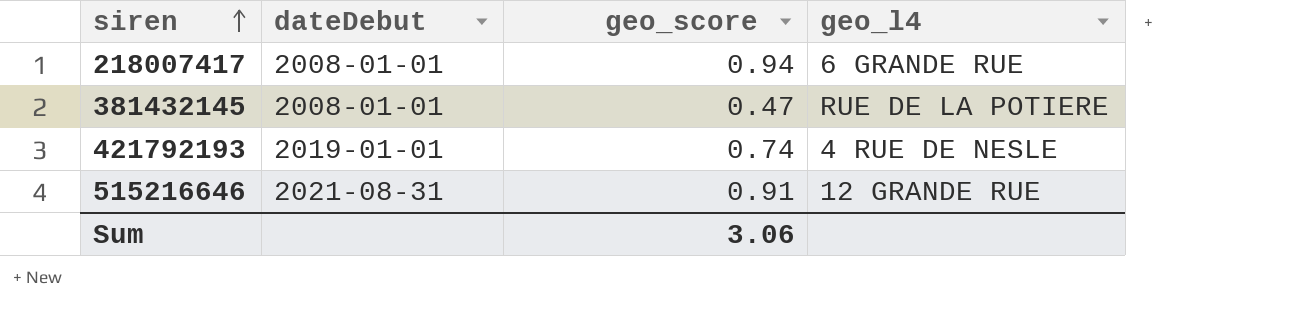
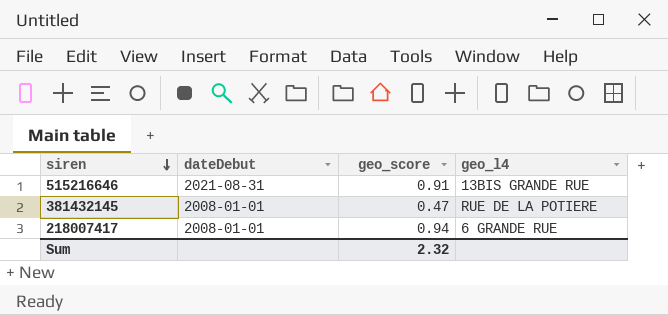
row order: siren ascending -> siren descending
row 421792193: 2019-01-01 | 0.74 | 4 RUE DE NESLE -> none
515216646 | geo_l4: 12 GRANDE RUE -> 13BIS GRANDE RUE
Sum | geo_score: 3.06 -> 2.32

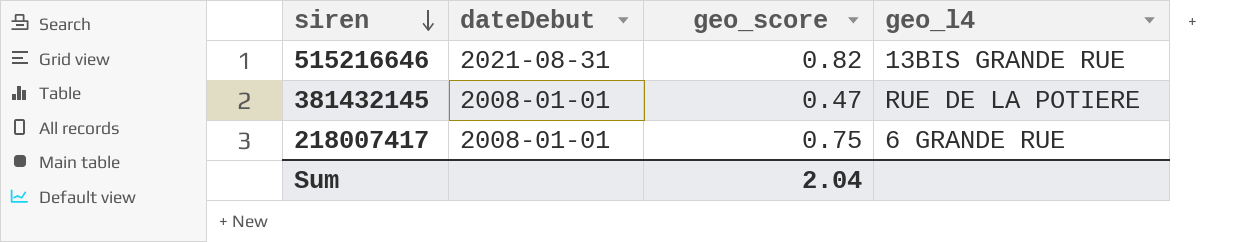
515216646 | geo_score: 0.91 -> 0.82
218007417 | geo_score: 0.94 -> 0.75
Sum | geo_score: 2.32 -> 2.04

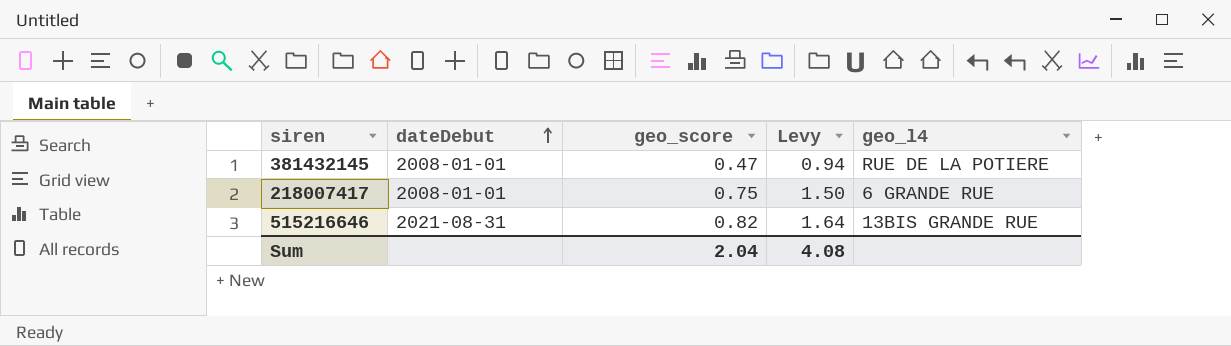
row order: siren descending -> dateDebut ascending
column Levy | formula: none -> [geo_score] * 2

